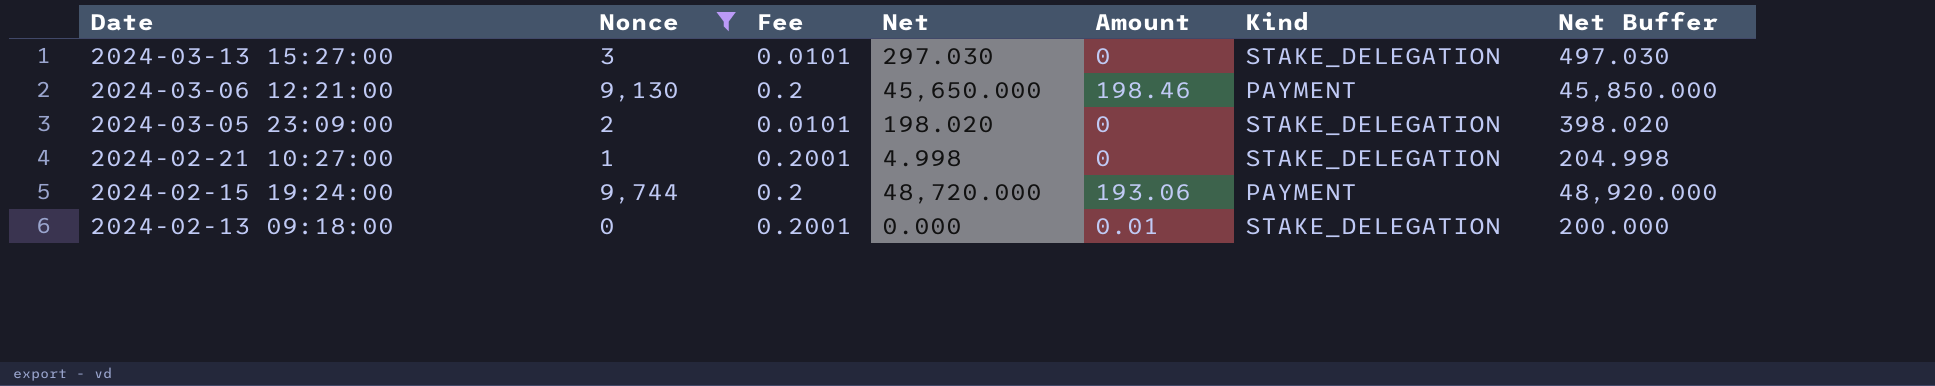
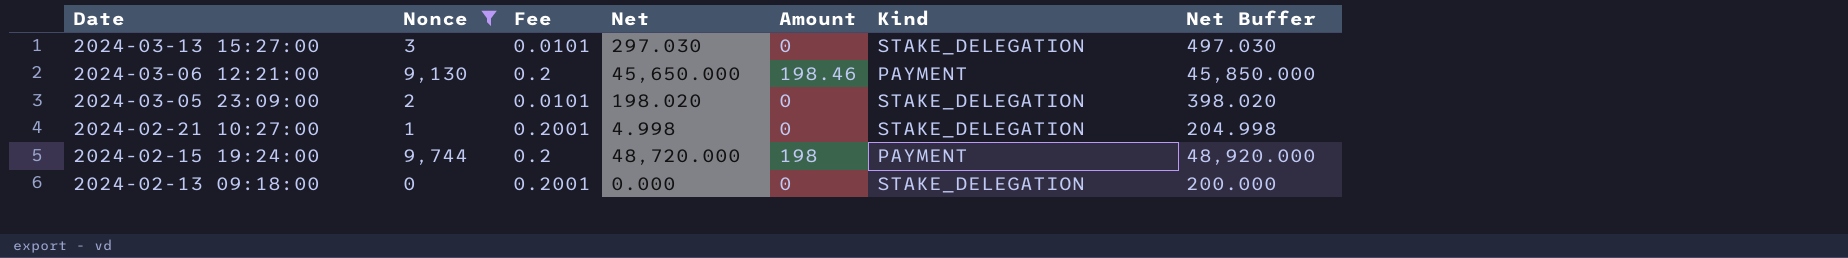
2024-02-15 19:24:00 | Amount: 193.06 -> 198
2024-02-13 09:18:00 | Amount: 0.01 -> 0

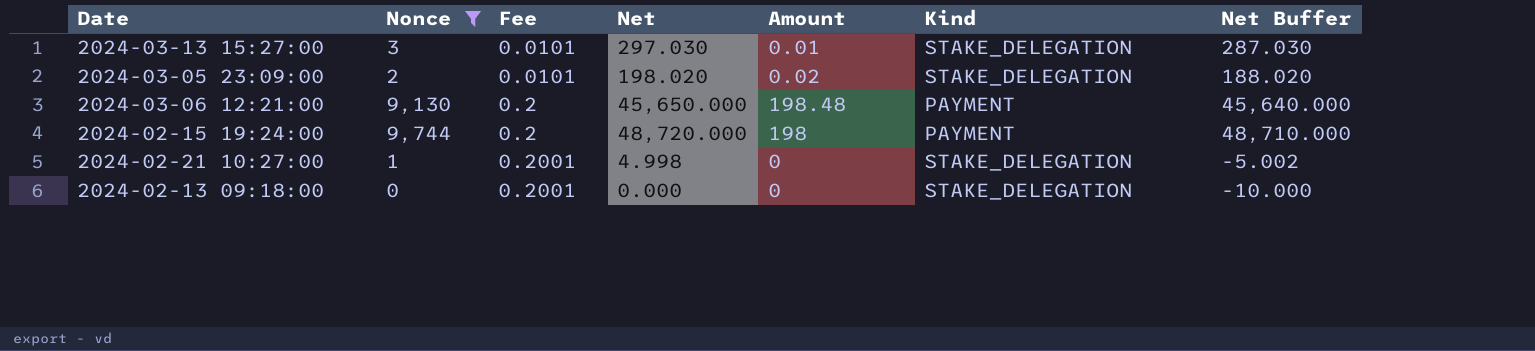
row order: Date descending -> Fee ascending
column Net Buffer | formula: [Net] + 200 -> [Net] - 10
2024-03-13 15:27:00 | Amount: 0 -> 0.01
2024-03-05 23:09:00 | Amount: 0 -> 0.02
2024-03-06 12:21:00 | Amount: 198.46 -> 198.48

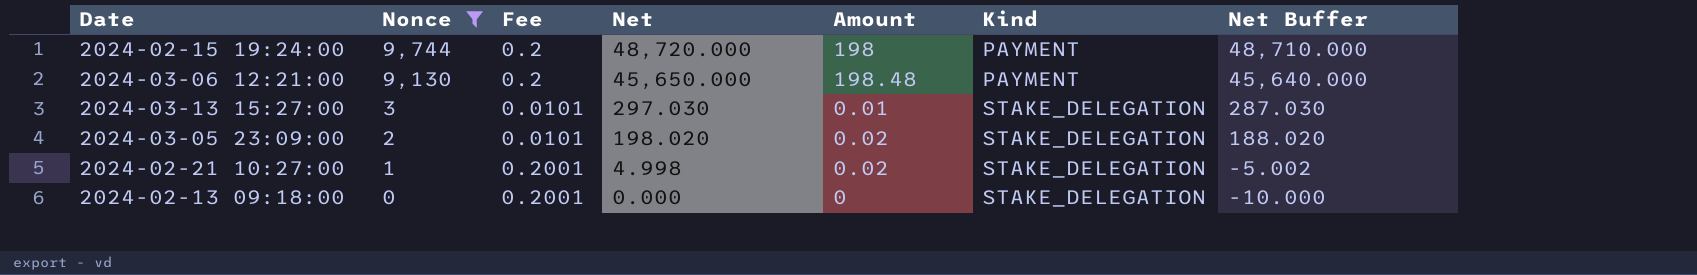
row order: Fee ascending -> Nonce descending
2024-02-21 10:27:00 | Amount: 0 -> 0.02

